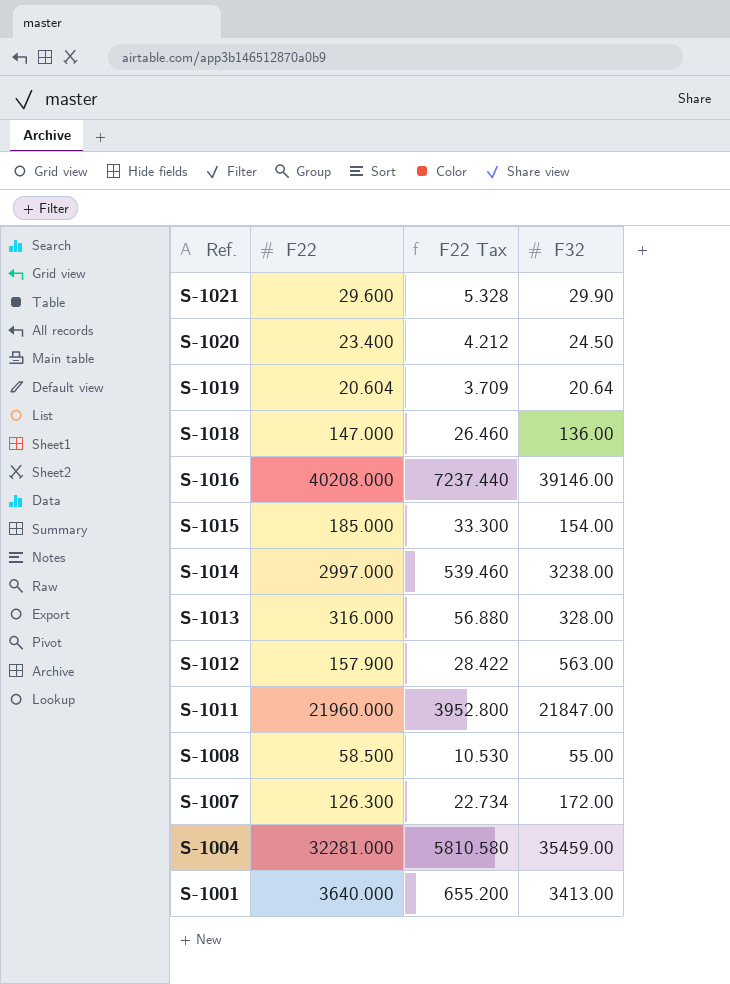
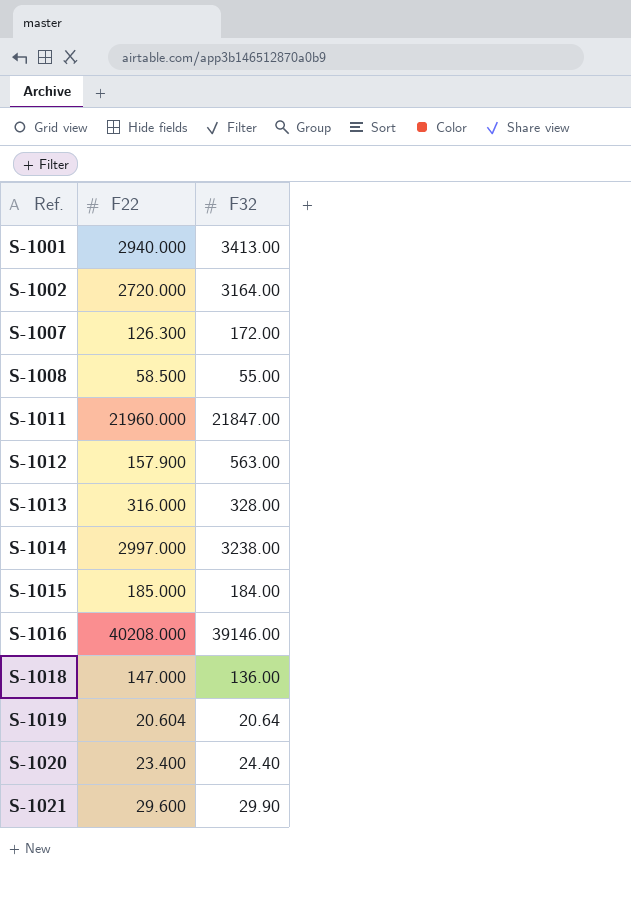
row order: Ref. descending -> Ref. ascending
column F22 Tax | formula: [F22] * 0.18 -> none
row S-1004: 32281.000 | 5810.580 | 35459.00 -> none
S-1001 | F22: 3640.000 -> 2940.000
row S-1002: none -> 2720.000 | 3164.00
S-1015 | F32: 154.00 -> 184.00
S-1020 | F32: 24.50 -> 24.40

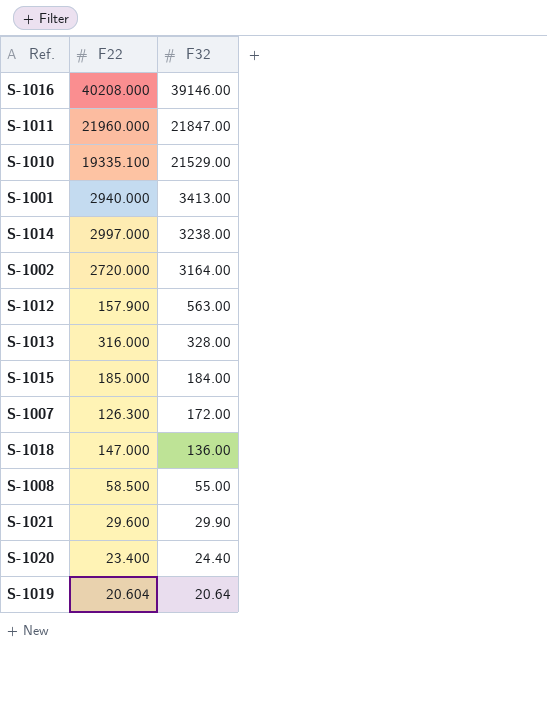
row order: Ref. ascending -> F32 descending
row S-1010: none -> 19335.100 | 21529.00

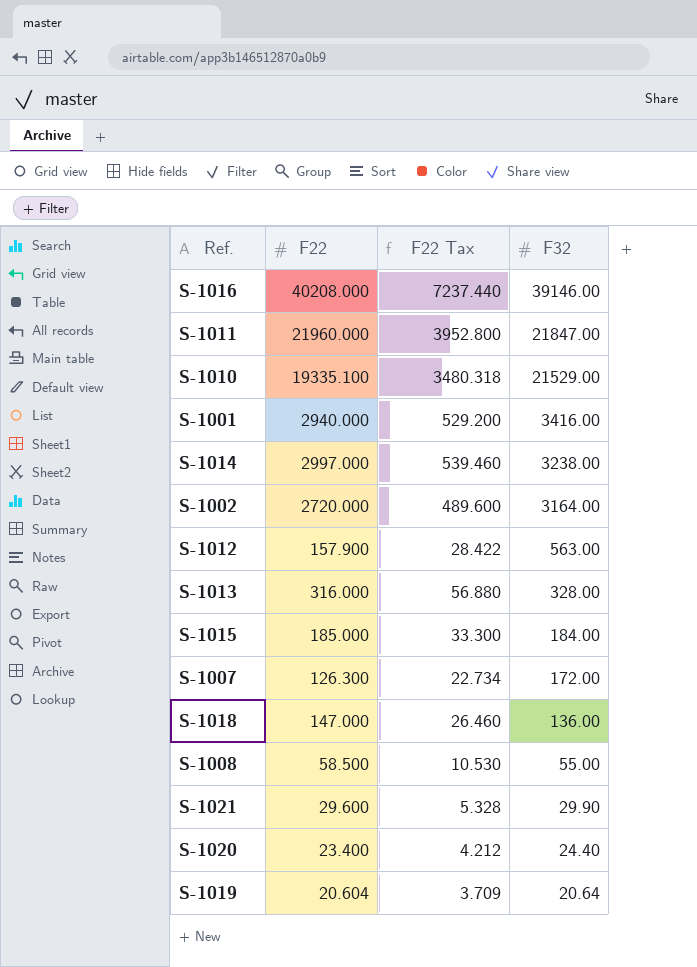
column F22 Tax | formula: none -> [F22] * 0.18
S-1001 | F32: 3413.00 -> 3416.00

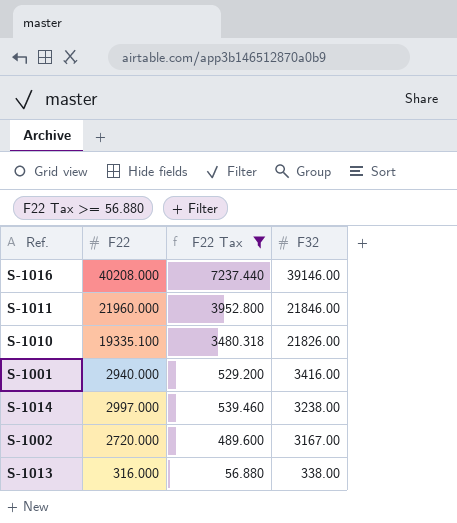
filter: none -> F22 Tax >= 56.880
S-1011 | F32: 21847.00 -> 21846.00
S-1010 | F32: 21529.00 -> 21826.00
S-1002 | F32: 3164.00 -> 3167.00
S-1013 | F32: 328.00 -> 338.00

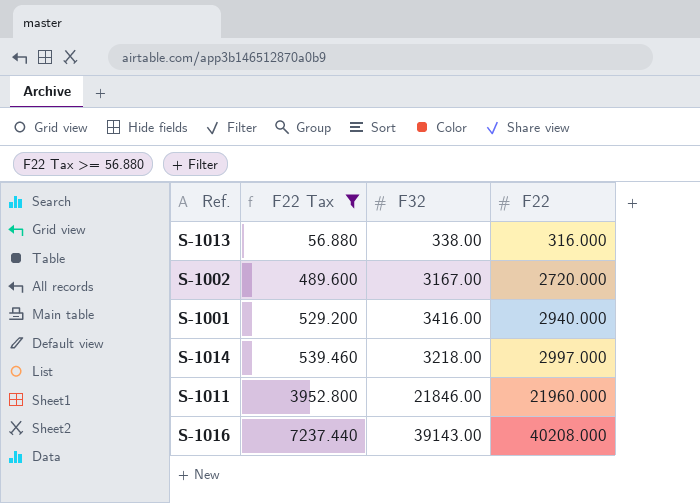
row order: F32 descending -> F22 Tax ascending
column F22 | position: 2 -> 4
row S-1010: 19335.100 | 3480.318 | 21826.00 -> none
S-1014 | F32: 3238.00 -> 3218.00
S-1016 | F32: 39146.00 -> 39143.00

